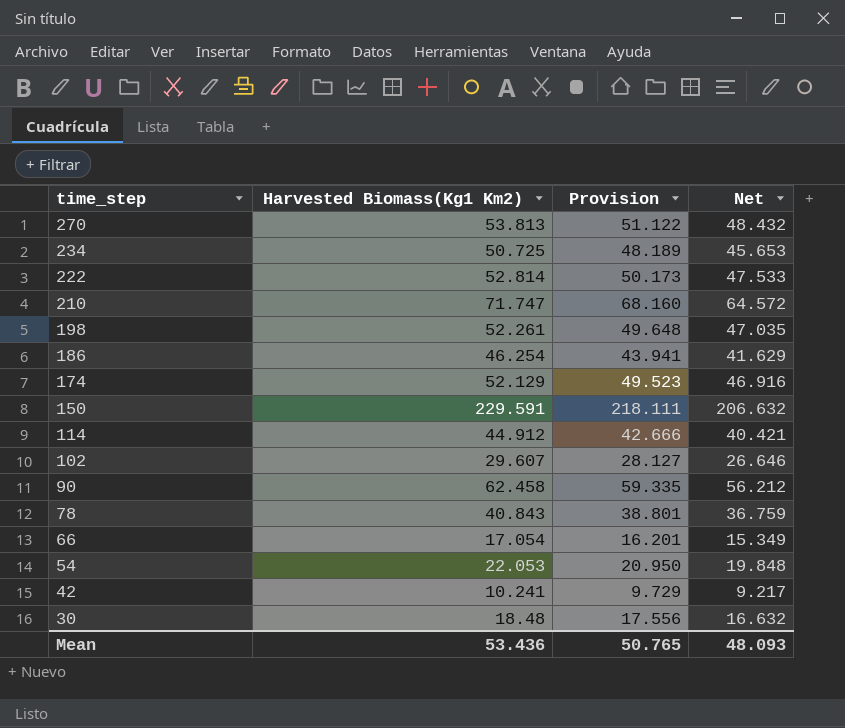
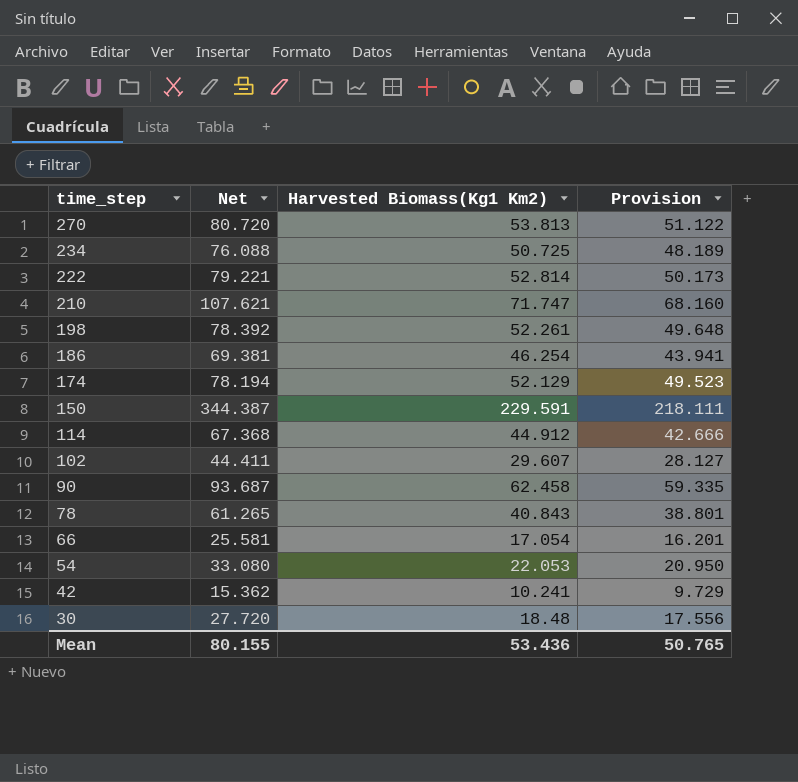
column Net | formula: [Harvested Biomass(Kg1 Km2)] * 0.9 -> [Harvested Biomass(Kg1 Km2)] * 1.5
column Net | position: 4 -> 2
Mean | Net: 48.093 -> 80.155

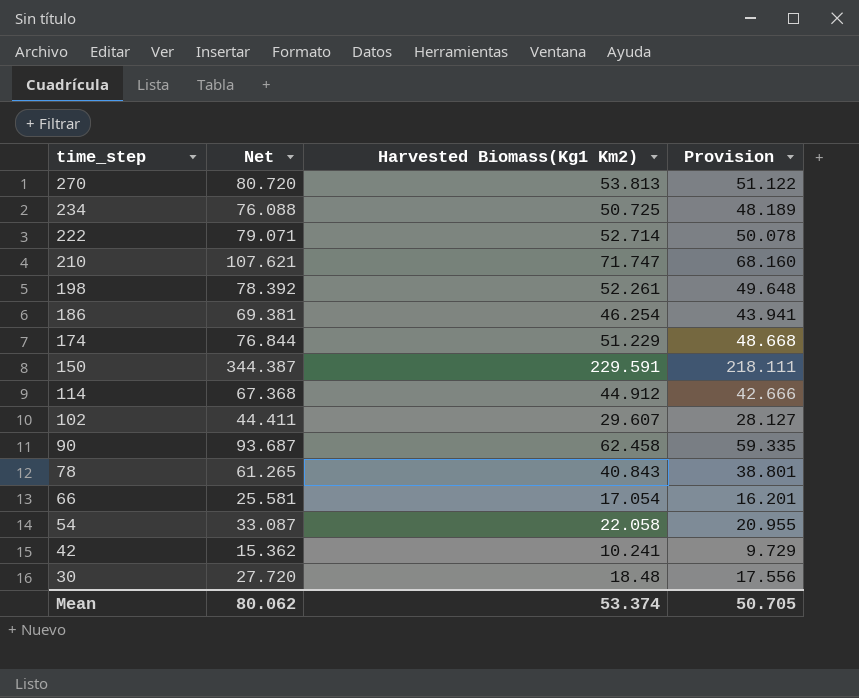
222 | Net: 79.221 -> 79.071
222 | Harvested Biomass(Kg1 Km2): 52.814 -> 52.714
222 | Provision: 50.173 -> 50.078
174 | Net: 78.194 -> 76.844
174 | Harvested Biomass(Kg1 Km2): 52.129 -> 51.229
174 | Provision: 49.523 -> 48.668
54 | Net: 33.080 -> 33.087
54 | Harvested Biomass(Kg1 Km2): 22.053 -> 22.058
54 | Provision: 20.950 -> 20.955
Mean | Net: 80.155 -> 80.062
Mean | Harvested Biomass(Kg1 Km2): 53.436 -> 53.374
Mean | Provision: 50.765 -> 50.705

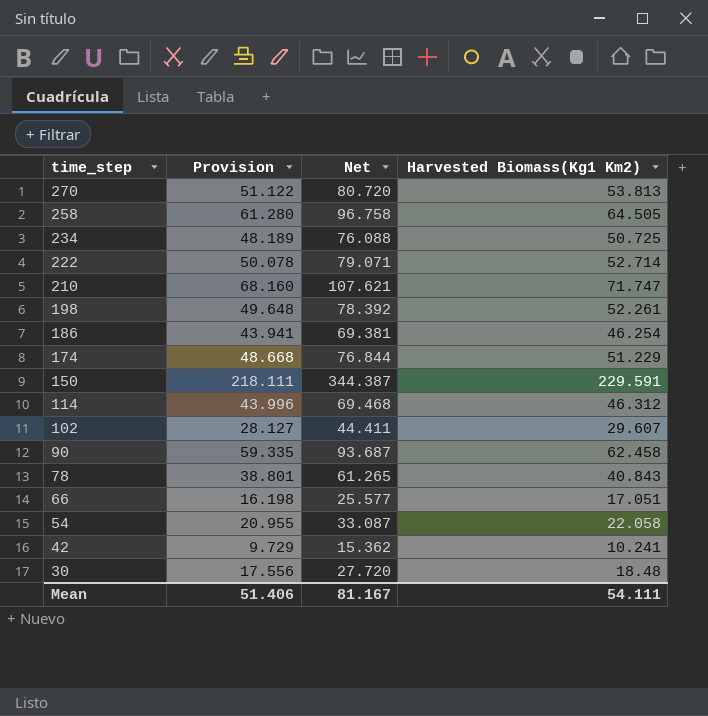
column Provision | position: 4 -> 2
row 258: none -> 61.280 | 96.758 | 64.505
114 | Provision: 42.666 -> 43.996
114 | Net: 67.368 -> 69.468
114 | Harvested Biomass(Kg1 Km2): 44.912 -> 46.312
66 | Provision: 16.201 -> 16.198
66 | Net: 25.581 -> 25.577
66 | Harvested Biomass(Kg1 Km2): 17.054 -> 17.051
Mean | Provision: 50.705 -> 51.406
Mean | Net: 80.062 -> 81.167
Mean | Harvested Biomass(Kg1 Km2): 53.374 -> 54.111

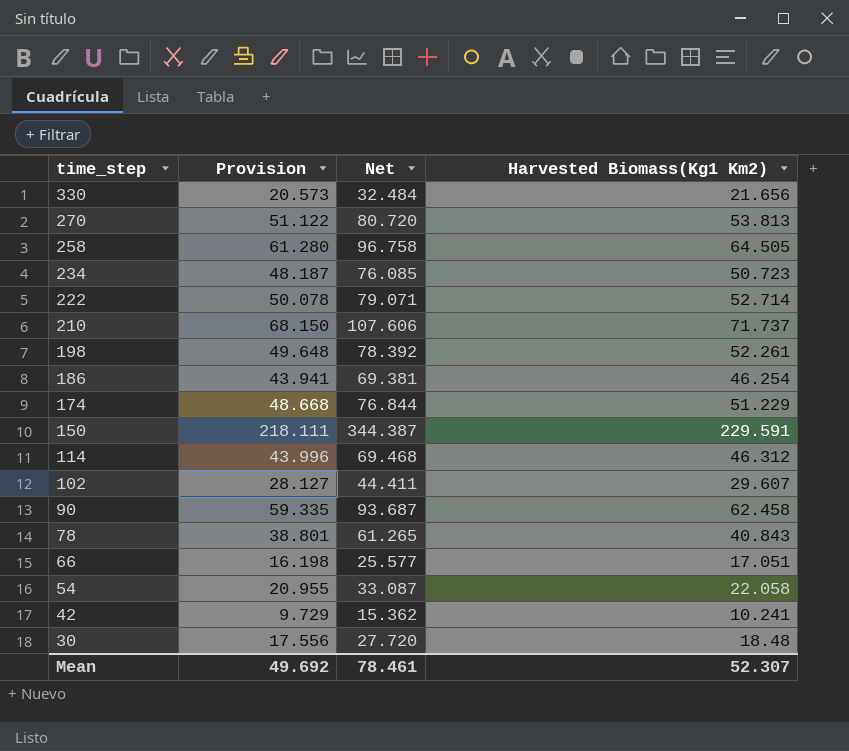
row 330: none -> 20.573 | 32.484 | 21.656
234 | Provision: 48.189 -> 48.187
234 | Net: 76.088 -> 76.085
234 | Harvested Biomass(Kg1 Km2): 50.725 -> 50.723
210 | Provision: 68.160 -> 68.150
210 | Net: 107.621 -> 107.606
210 | Harvested Biomass(Kg1 Km2): 71.747 -> 71.737
Mean | Provision: 51.406 -> 49.692
Mean | Net: 81.167 -> 78.461
Mean | Harvested Biomass(Kg1 Km2): 54.111 -> 52.307

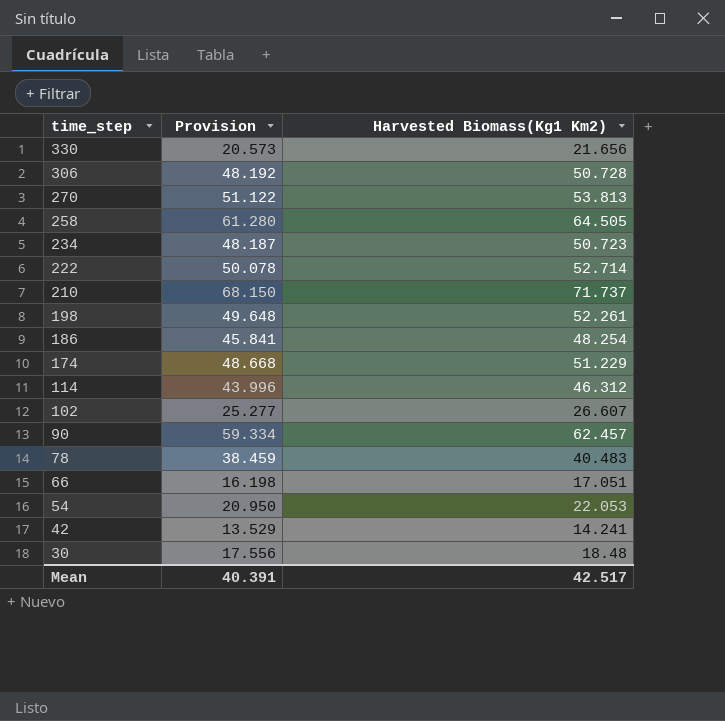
column Net | formula: [Harvested Biomass(Kg1 Km2)] * 1.5 -> none
row 150: 218.111 | 344.387 | 229.591 -> none
row 306: none -> 48.192 | 50.728
186 | Provision: 43.941 -> 45.841
186 | Harvested Biomass(Kg1 Km2): 46.254 -> 48.254
102 | Provision: 28.127 -> 25.277
102 | Harvested Biomass(Kg1 Km2): 29.607 -> 26.607
90 | Provision: 59.335 -> 59.334
90 | Harvested Biomass(Kg1 Km2): 62.458 -> 62.457
78 | Provision: 38.801 -> 38.459
78 | Harvested Biomass(Kg1 Km2): 40.843 -> 40.483
54 | Provision: 20.955 -> 20.950
54 | Harvested Biomass(Kg1 Km2): 22.058 -> 22.053
42 | Provision: 9.729 -> 13.529
42 | Harvested Biomass(Kg1 Km2): 10.241 -> 14.241
Mean | Provision: 49.692 -> 40.391
Mean | Harvested Biomass(Kg1 Km2): 52.307 -> 42.517

